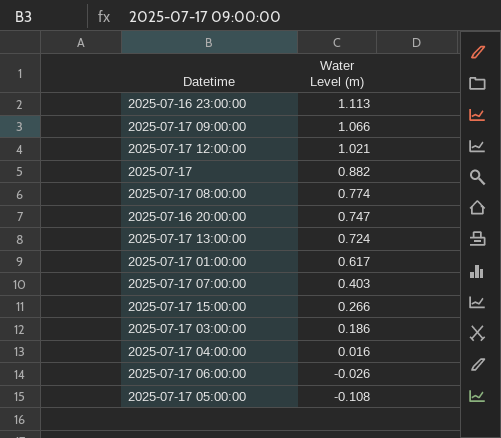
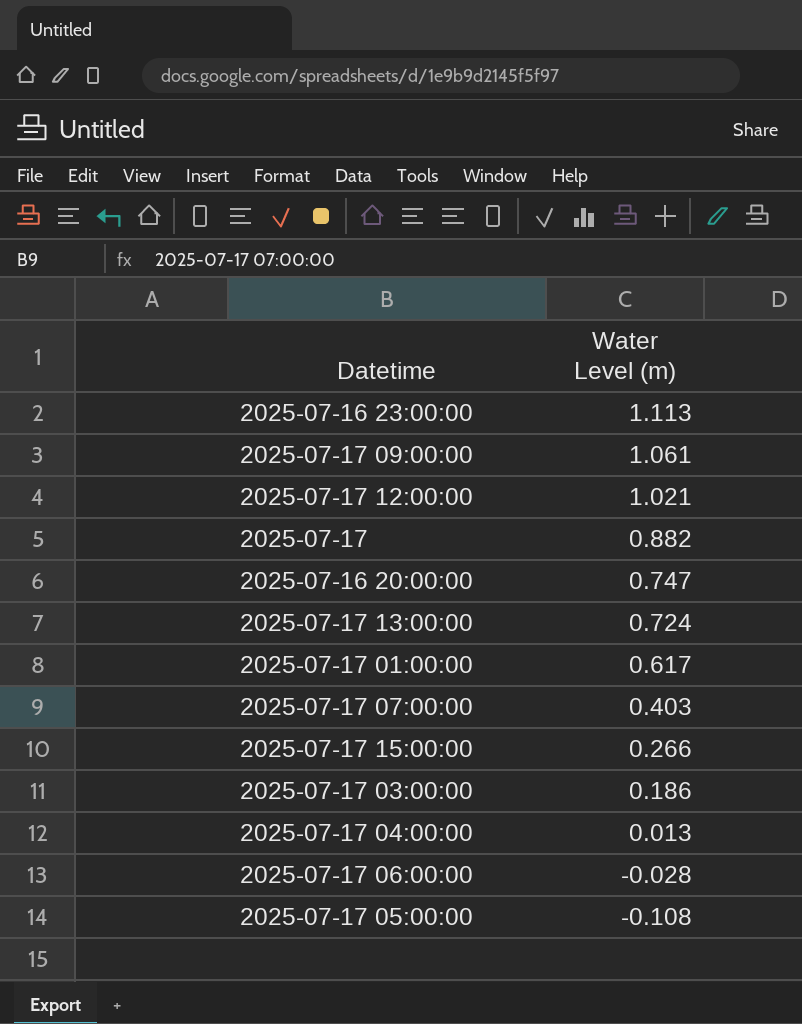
row 2025-07-17 08:00:00: 0.774 -> none
2025-07-17 09:00:00 | Water Level (m): 1.066 -> 1.061
2025-07-17 04:00:00 | Water Level (m): 0.016 -> 0.013
2025-07-17 06:00:00 | Water Level (m): -0.026 -> -0.028

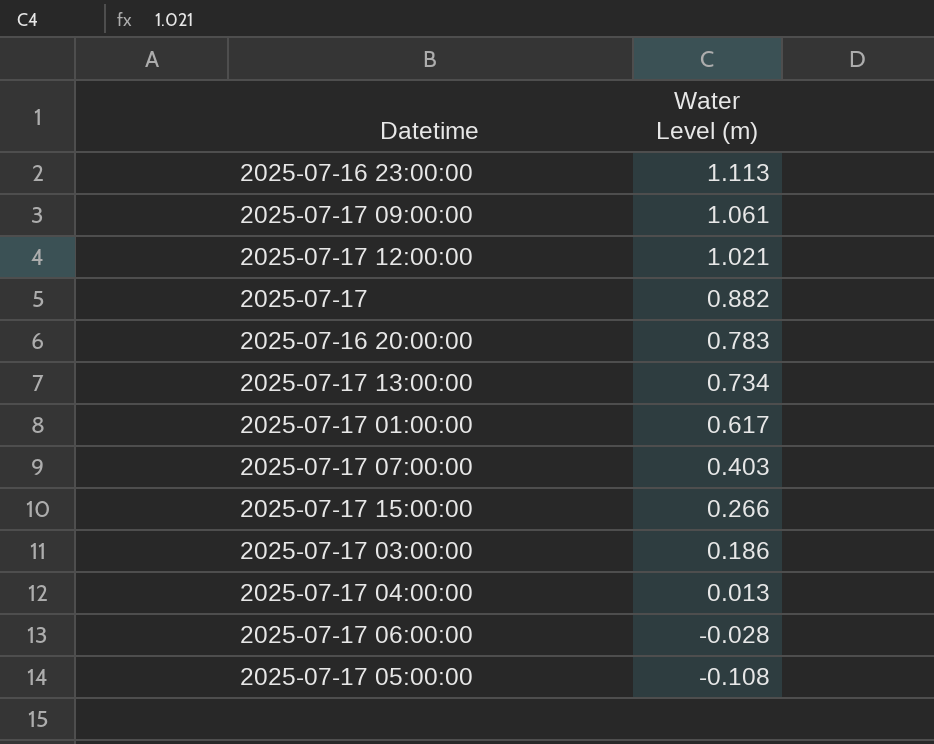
2025-07-16 20:00:00 | Water Level (m): 0.747 -> 0.783
2025-07-17 13:00:00 | Water Level (m): 0.724 -> 0.734

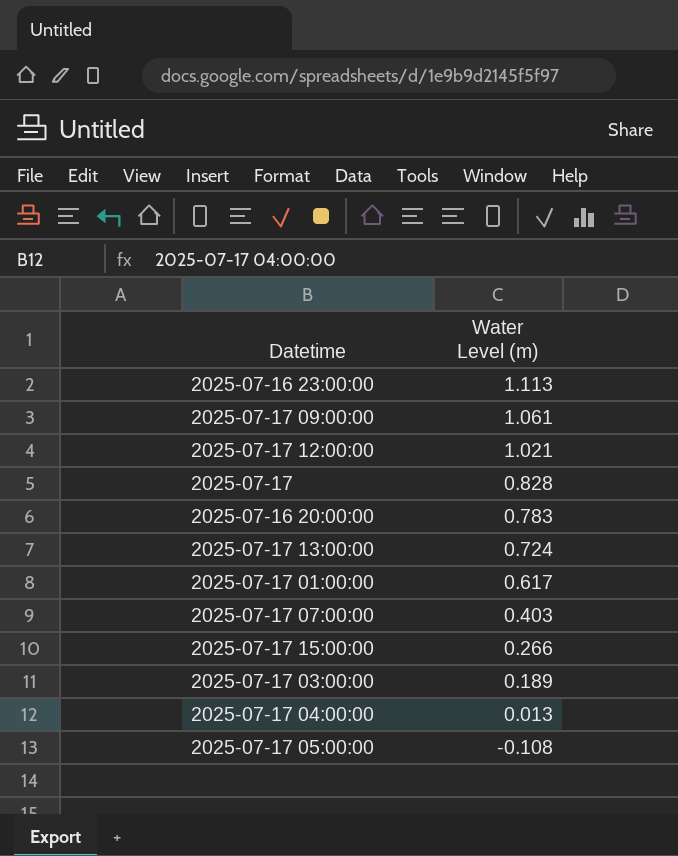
row 2025-07-17 06:00:00: -0.028 -> none
2025-07-17 | Water Level (m): 0.882 -> 0.828
2025-07-17 13:00:00 | Water Level (m): 0.734 -> 0.724
2025-07-17 03:00:00 | Water Level (m): 0.186 -> 0.189

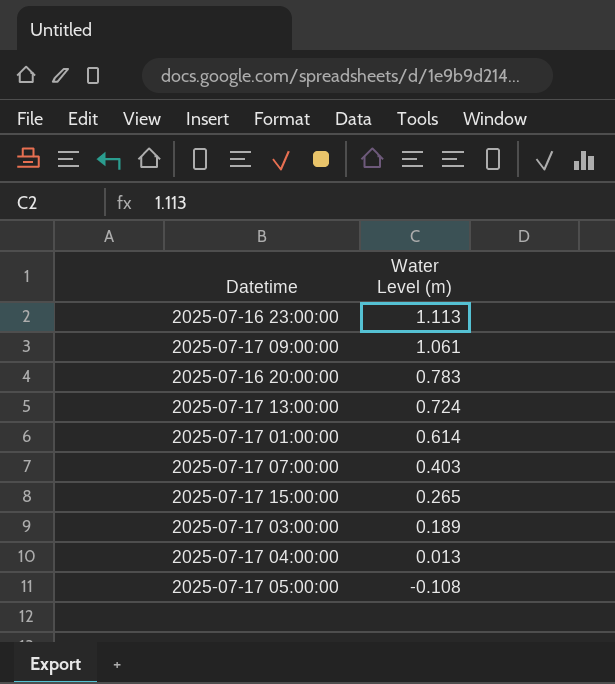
row 2025-07-17 12:00:00: 1.021 -> none
row 2025-07-17: 0.828 -> none
2025-07-17 01:00:00 | Water Level (m): 0.617 -> 0.614
2025-07-17 15:00:00 | Water Level (m): 0.266 -> 0.265

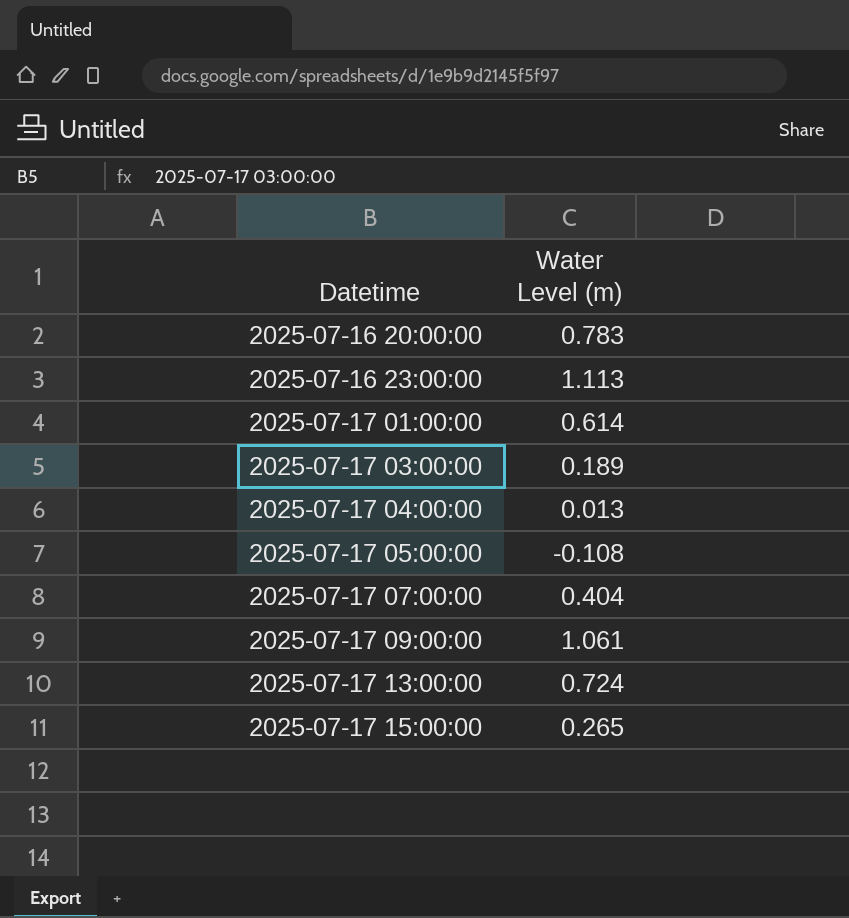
row order: Water Level (m) descending -> Datetime ascending
2025-07-17 07:00:00 | Water Level (m): 0.403 -> 0.404

